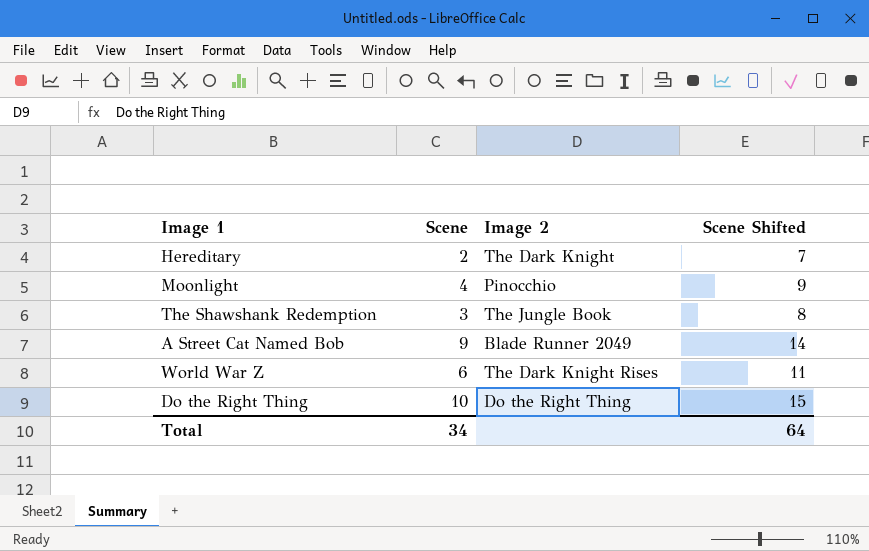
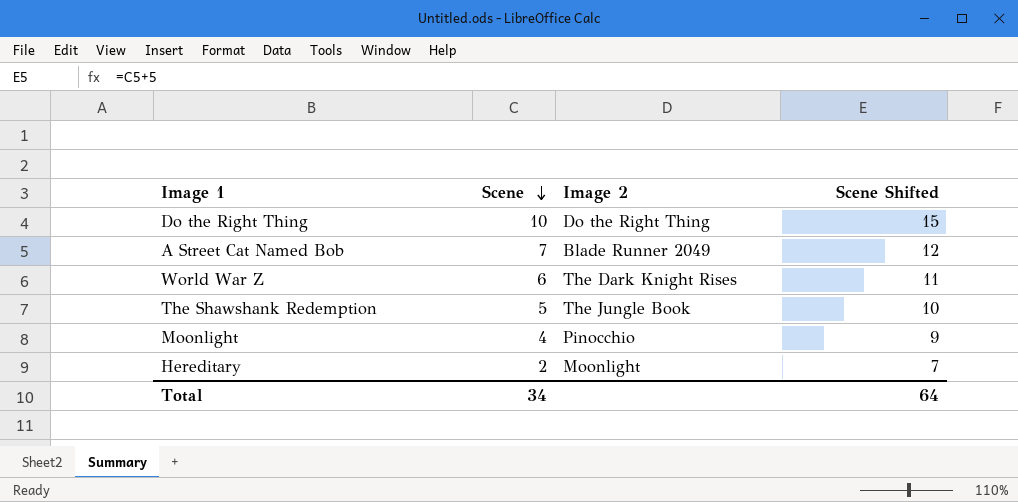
row order: none -> Scene descending
A Street Cat Named Bob | Scene: 9 -> 7
A Street Cat Named Bob | Scene Shifted: 14 -> 12
The Shawshank Redemption | Scene: 3 -> 5
The Shawshank Redemption | Scene Shifted: 8 -> 10
Hereditary | Image 2: The Dark Knight -> Moonlight

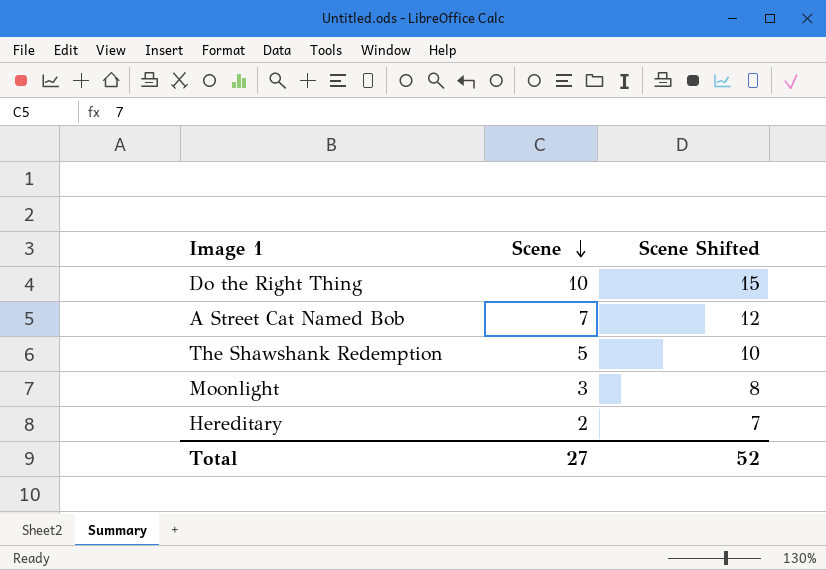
column Image 2 | position: 3 -> none
row World War Z: 6 | The Dark Knight Rises | 11 -> none
Moonlight | Scene: 4 -> 3
Moonlight | Scene Shifted: 9 -> 8
Total | Scene: 34 -> 27
Total | Scene Shifted: 64 -> 52

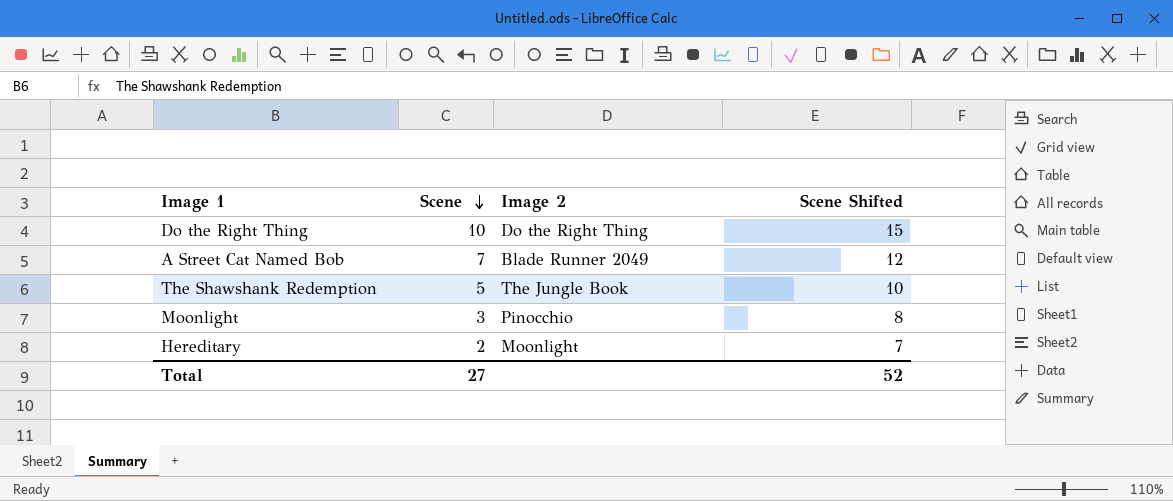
column Image 2 | position: none -> 3

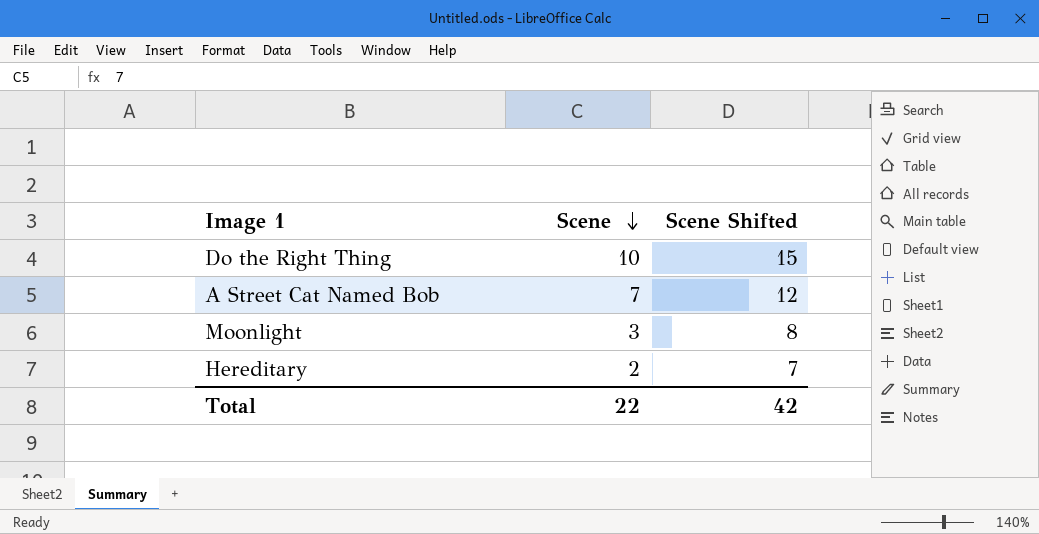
column Image 2 | position: 3 -> none
row The Shawshank Redemption: 5 | The Jungle Book | 10 -> none
Total | Scene: 27 -> 22
Total | Scene Shifted: 52 -> 42

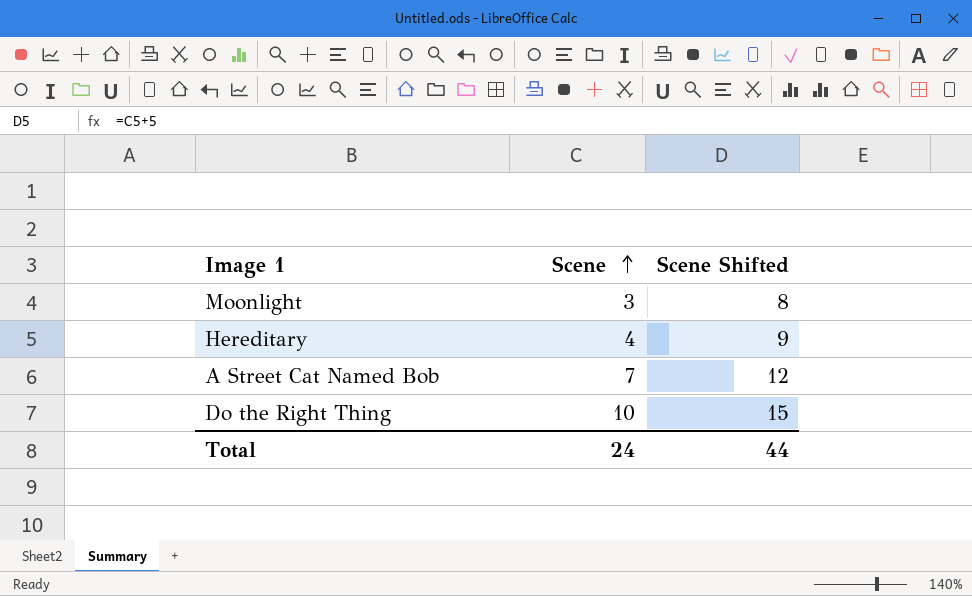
row order: Scene descending -> Scene ascending
Hereditary | Scene: 2 -> 4
Hereditary | Scene Shifted: 7 -> 9
Total | Scene: 22 -> 24
Total | Scene Shifted: 42 -> 44

